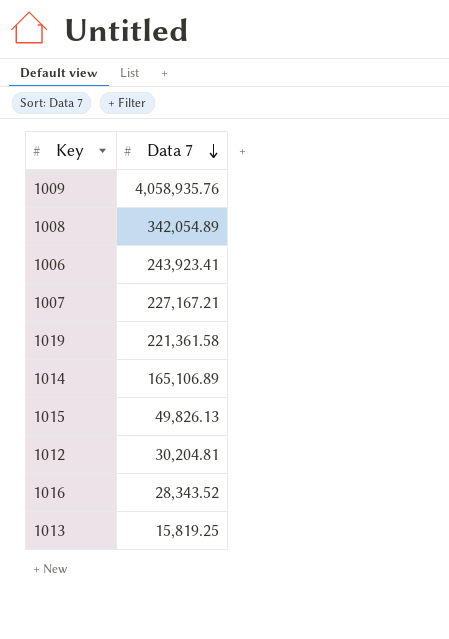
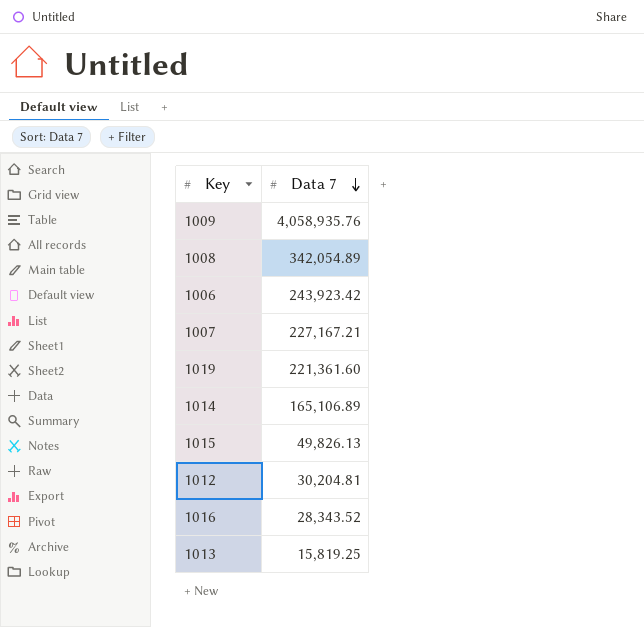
1006 | Data 7: 243,923.41 -> 243,923.42
1019 | Data 7: 221,361.58 -> 221,361.60

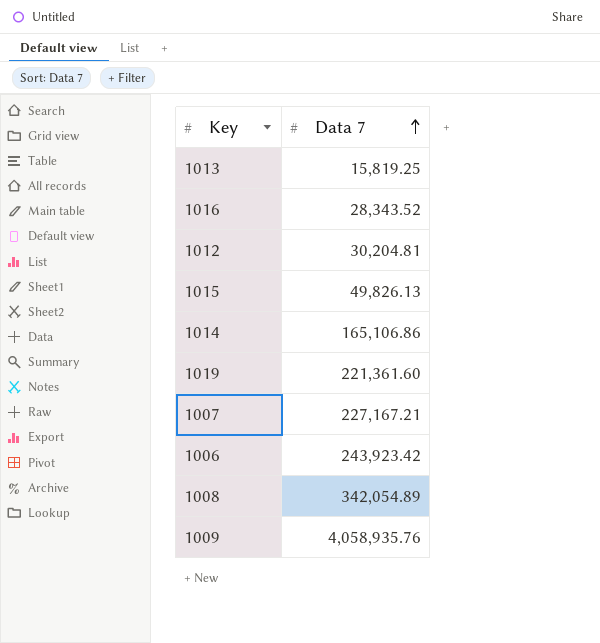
row order: Data 7 descending -> Data 7 ascending
1014 | Data 7: 165,106.89 -> 165,106.86

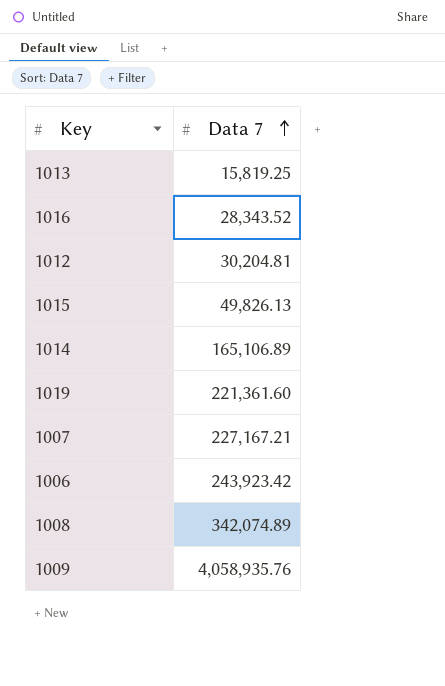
1014 | Data 7: 165,106.86 -> 165,106.89
1008 | Data 7: 342,054.89 -> 342,074.89

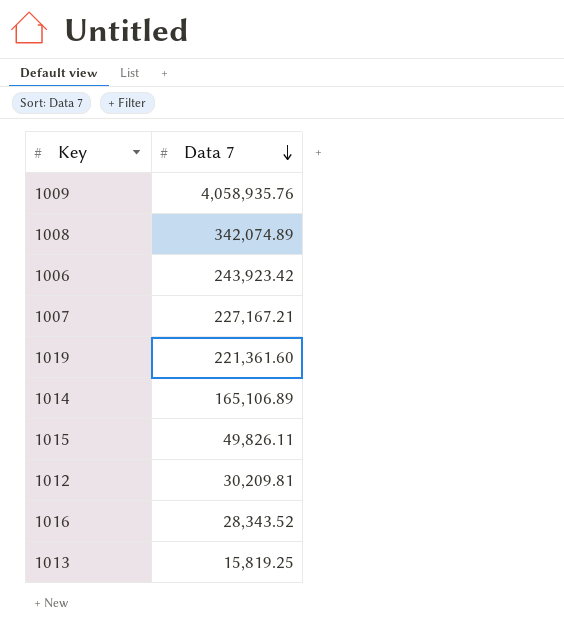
row order: Data 7 ascending -> Data 7 descending
1015 | Data 7: 49,826.13 -> 49,826.11
1012 | Data 7: 30,204.81 -> 30,209.81

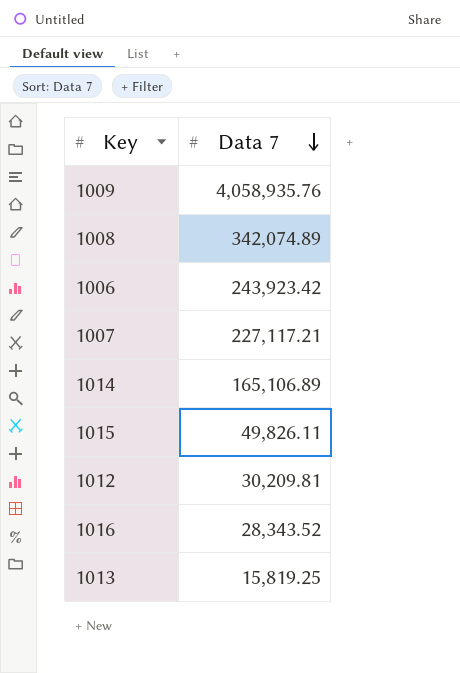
row 1019: 221,361.60 -> none
1007 | Data 7: 227,167.21 -> 227,117.21

